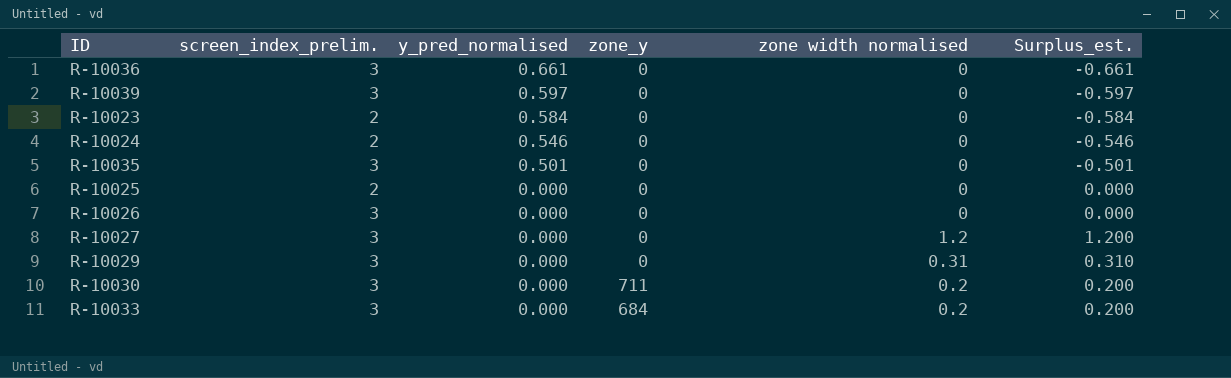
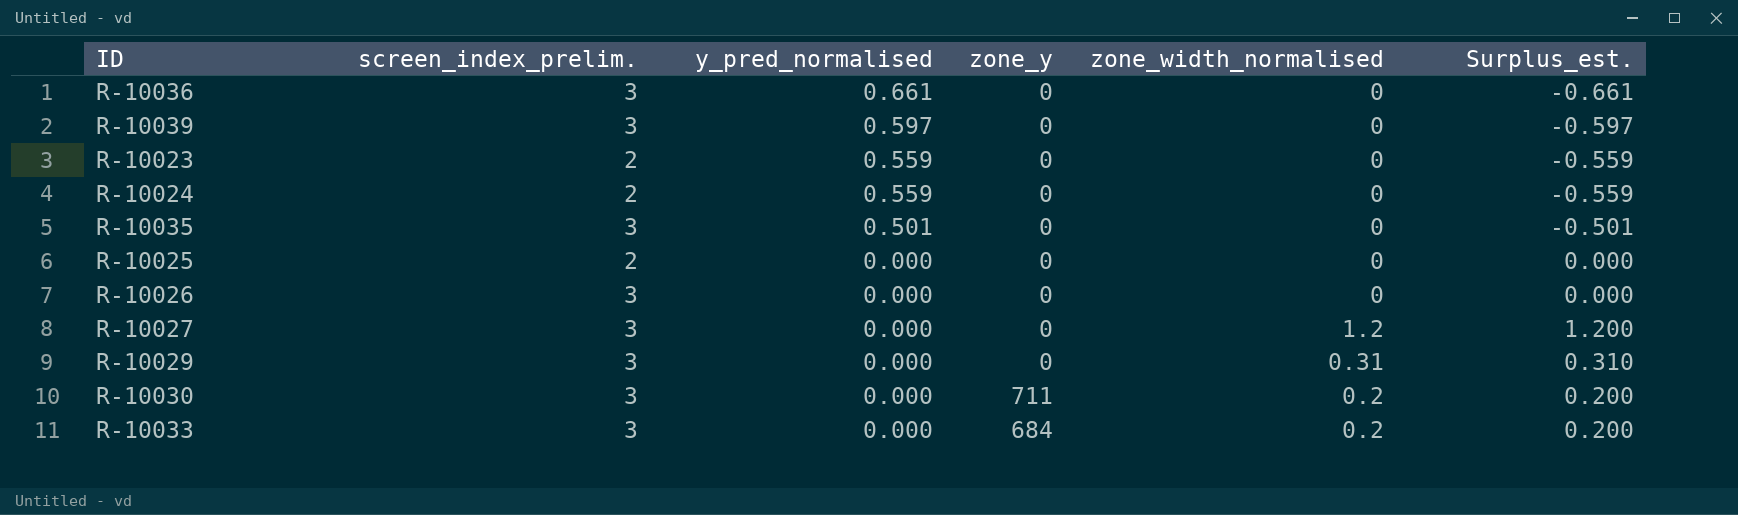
column name: zone width normalised -> zone_width_normalised
R-10023 | y_pred_normalised: 0.584 -> 0.559
R-10023 | Surplus_est.: -0.584 -> -0.559
R-10024 | y_pred_normalised: 0.546 -> 0.559
R-10024 | Surplus_est.: -0.546 -> -0.559

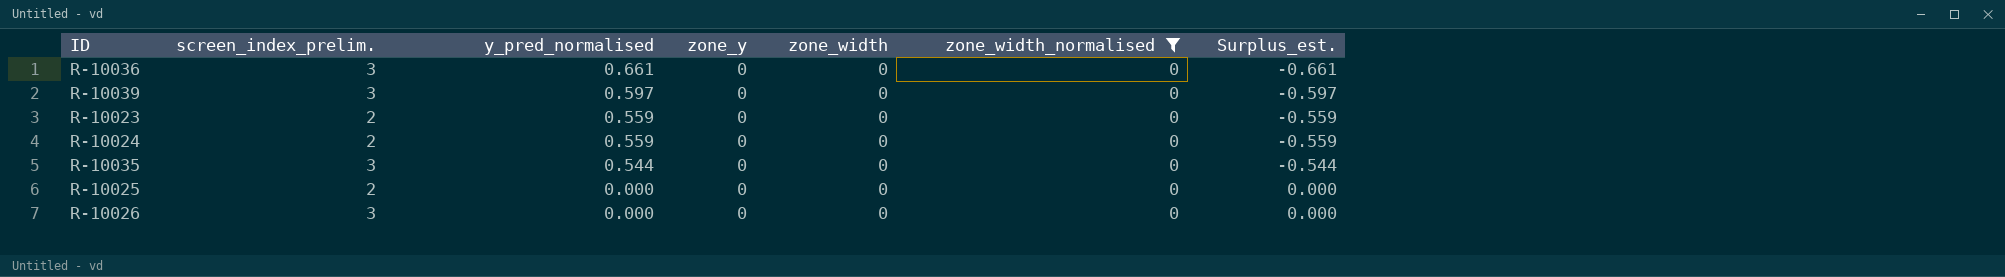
filter: none -> zone_width_normalised = 0
column zone_width | position: none -> 5
R-10035 | y_pred_normalised: 0.501 -> 0.544
R-10035 | Surplus_est.: -0.501 -> -0.544

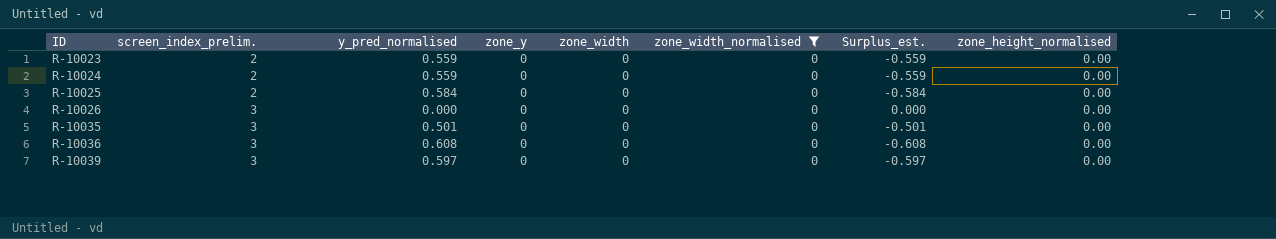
row order: y_pred_normalised descending -> ID ascending
column zone_height_normalised | position: none -> 8
R-10025 | y_pred_normalised: 0.000 -> 0.584
R-10025 | Surplus_est.: 0.000 -> -0.584
R-10035 | y_pred_normalised: 0.544 -> 0.501
R-10035 | Surplus_est.: -0.544 -> -0.501
R-10036 | y_pred_normalised: 0.661 -> 0.608
R-10036 | Surplus_est.: -0.661 -> -0.608

